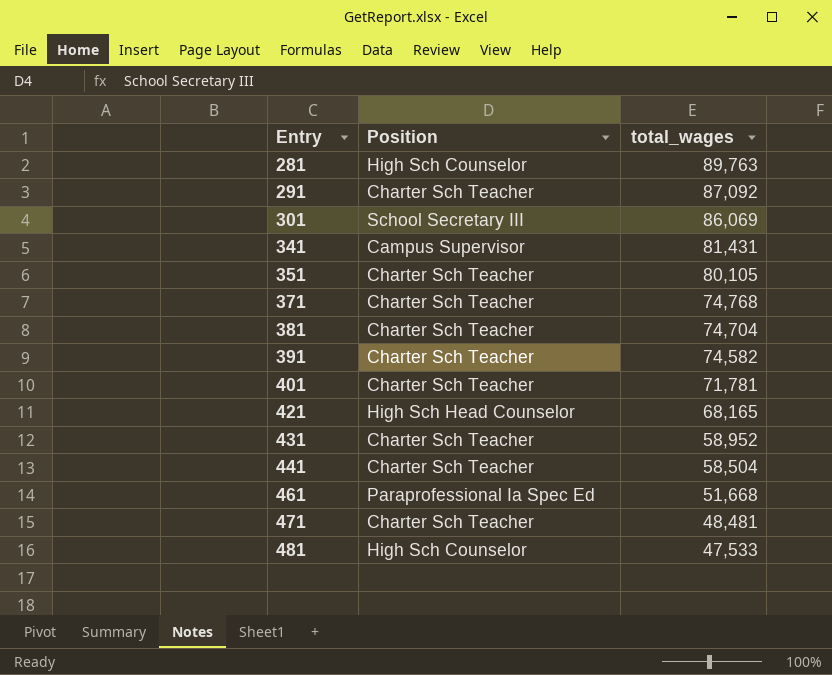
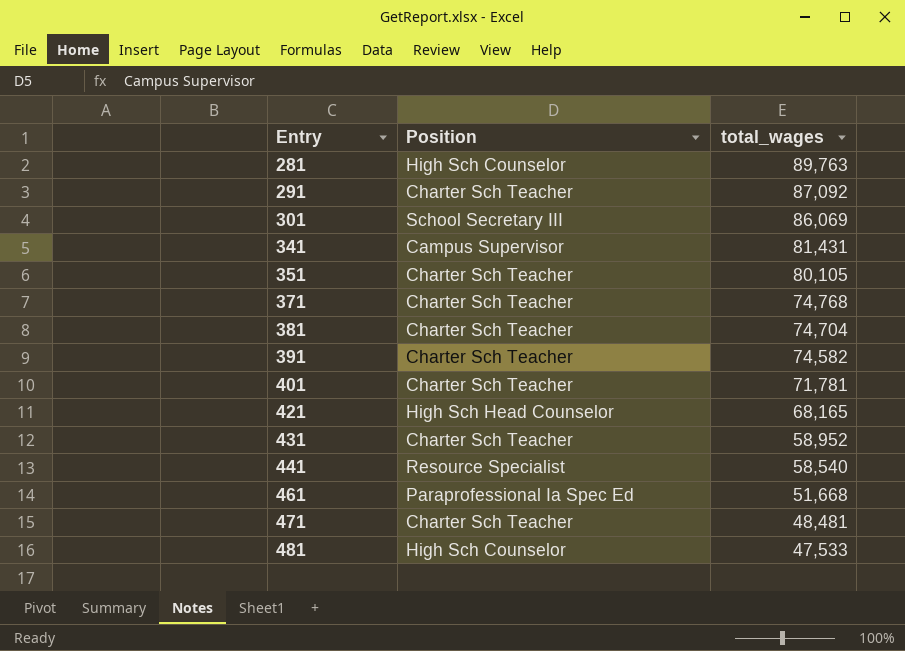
441 | Position: Charter Sch Teacher -> Resource Specialist
441 | total_wages: 58,504 -> 58,540

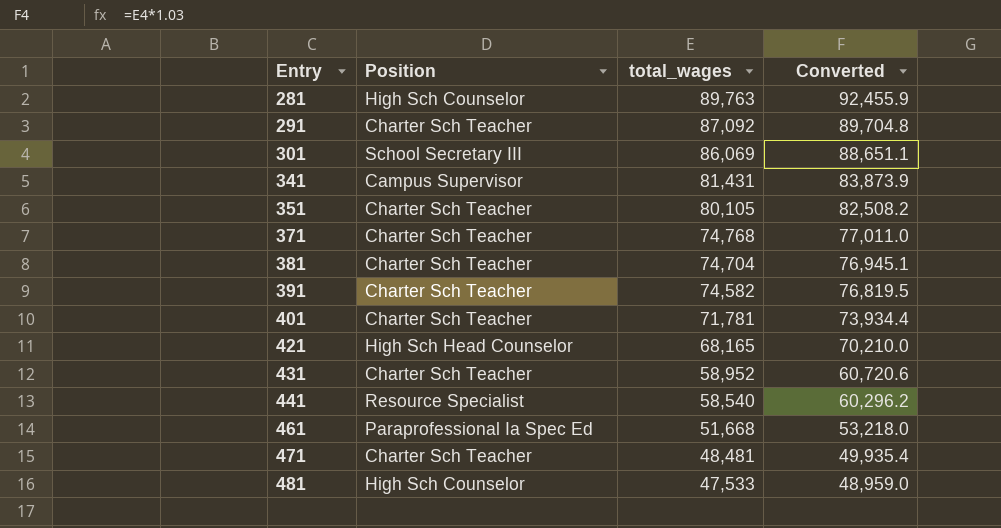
column Converted | formula: none -> [total_wages] * 1.03

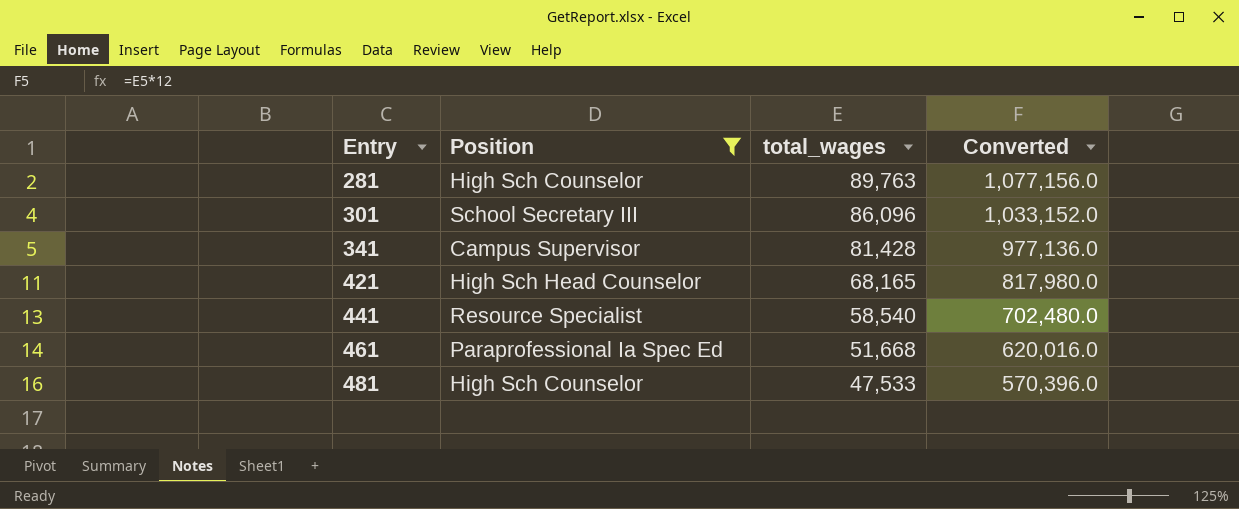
filter: none -> Position != Charter Sch Teacher
column Converted | formula: [total_wages] * 1.03 -> [total_wages] * 12
301 | total_wages: 86,069 -> 86,096
341 | total_wages: 81,431 -> 81,428

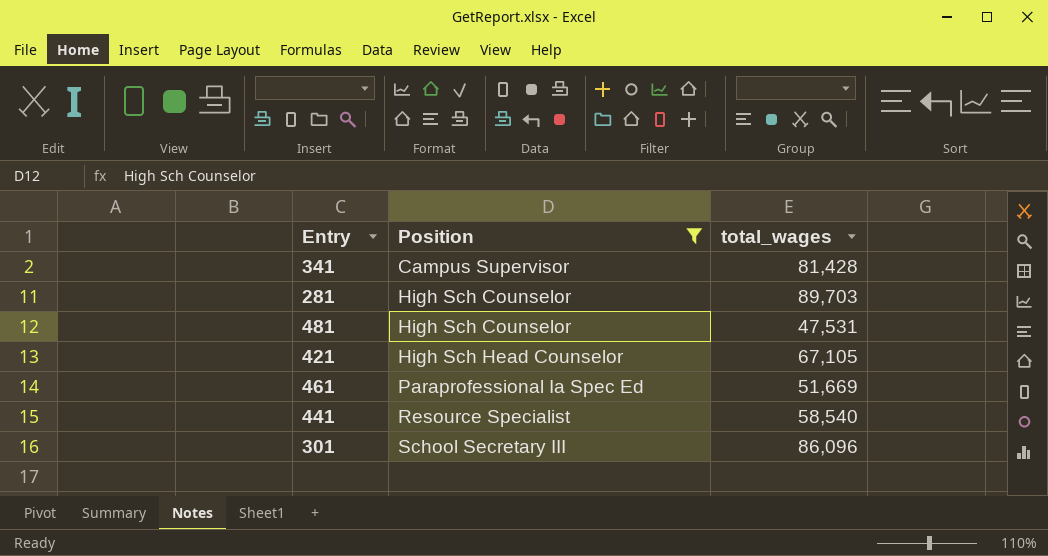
row order: Entry ascending -> Position ascending
column Converted | formula: [total_wages] * 12 -> none
281 | total_wages: 89,763 -> 89,703
481 | total_wages: 47,533 -> 47,531
421 | total_wages: 68,165 -> 67,105
461 | total_wages: 51,668 -> 51,669

